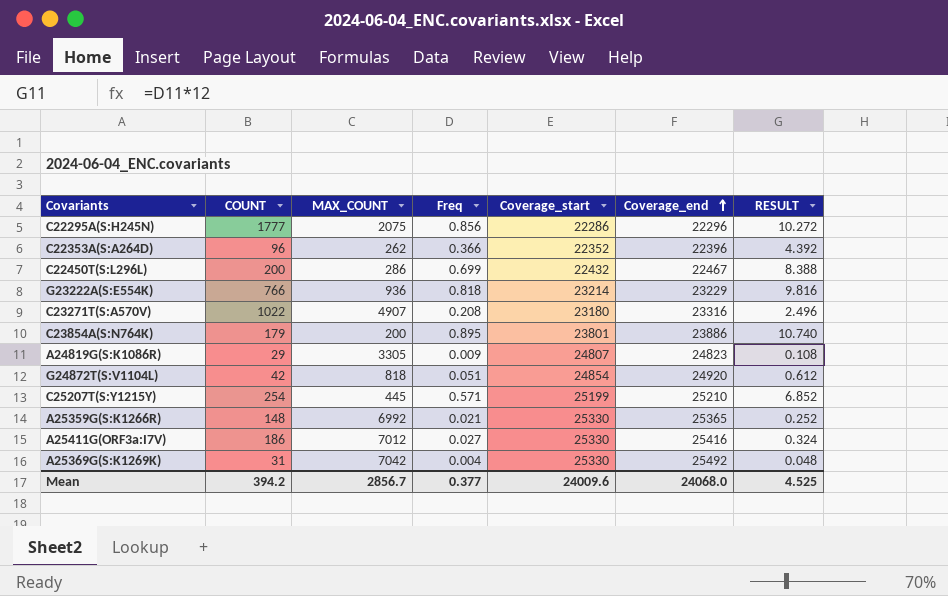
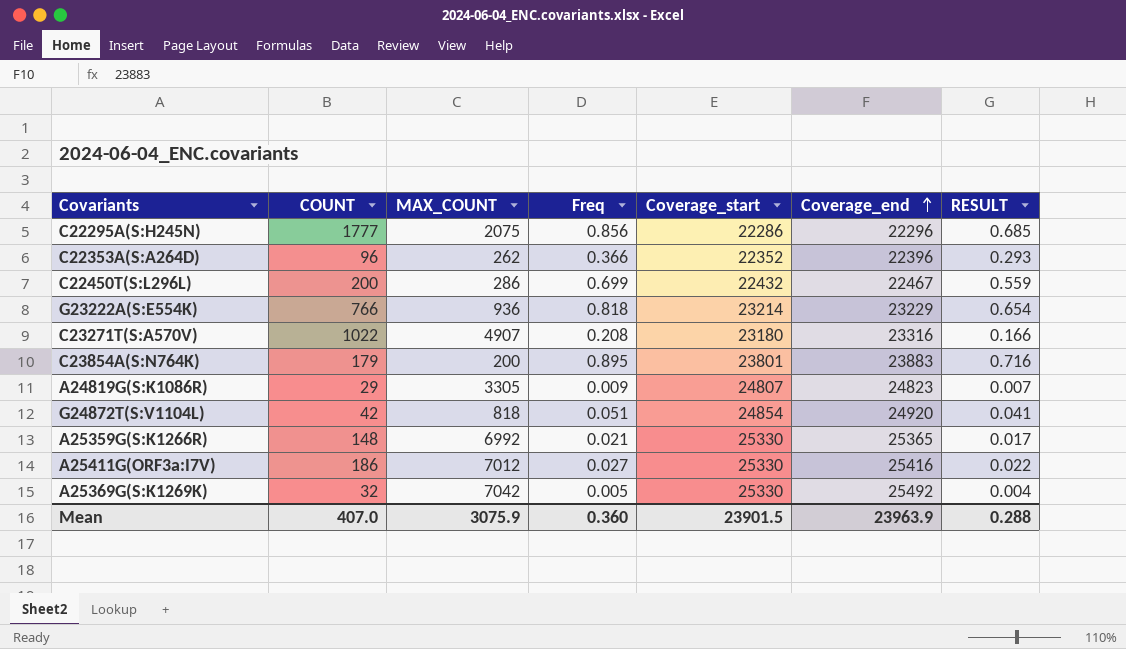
column RESULT | formula: [Freq] * 12 -> [Freq] * 0.8
row C25207T(S:Y1215Y): 254 | 445 | 0.571 | 25199 | 25210 | 6.852 -> none
C23854A(S:N764K) | Coverage_end: 23886 -> 23883
A25369G(S:K1269K) | COUNT: 31 -> 32
A25369G(S:K1269K) | Freq: 0.004 -> 0.005
Mean | COUNT: 394.2 -> 407.0
Mean | MAX_COUNT: 2856.7 -> 3075.9
Mean | Freq: 0.377 -> 0.360
Mean | Coverage_start: 24009.6 -> 23901.5
Mean | Coverage_end: 24068.0 -> 23963.9
Mean | RESULT: 4.525 -> 0.288

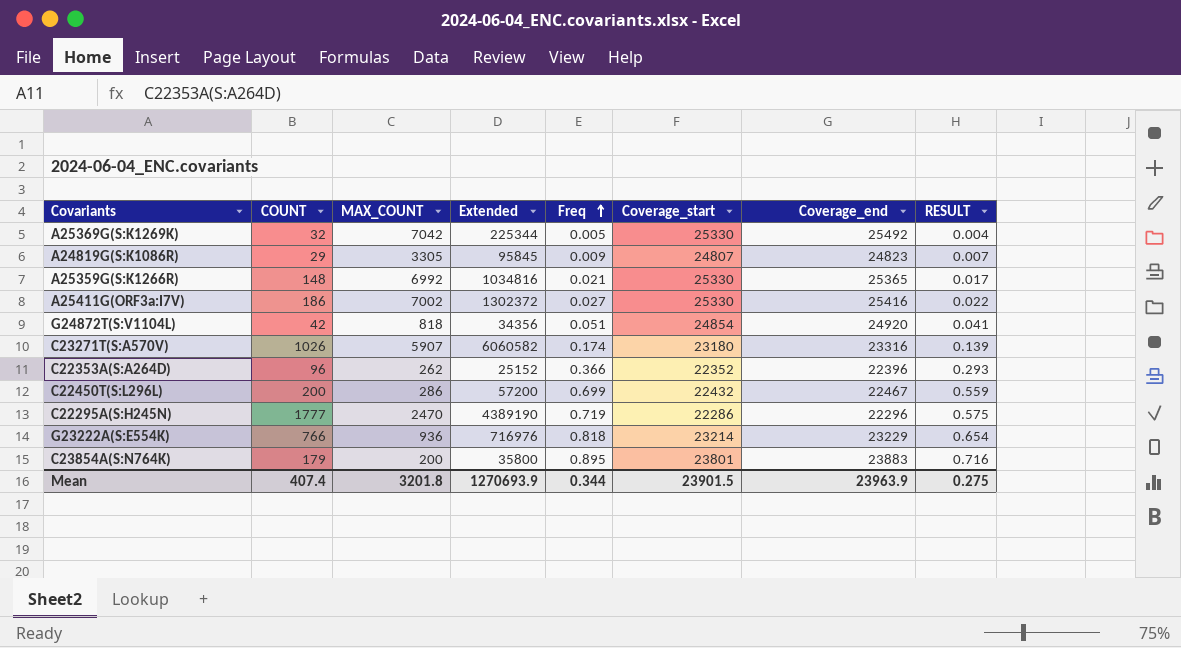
row order: Coverage_end ascending -> Freq ascending
column Extended | formula: none -> [COUNT] * [MAX_COUNT]
A25411G(ORF3a:I7V) | MAX_COUNT: 7012 -> 7002
C23271T(S:A570V) | COUNT: 1022 -> 1026
C23271T(S:A570V) | MAX_COUNT: 4907 -> 5907
C23271T(S:A570V) | Freq: 0.208 -> 0.174
C23271T(S:A570V) | RESULT: 0.166 -> 0.139
C22295A(S:H245N) | MAX_COUNT: 2075 -> 2470
C22295A(S:H245N) | Freq: 0.856 -> 0.719
C22295A(S:H245N) | RESULT: 0.685 -> 0.575
Mean | COUNT: 407.0 -> 407.4
Mean | MAX_COUNT: 3075.9 -> 3201.8
Mean | Freq: 0.360 -> 0.344
Mean | RESULT: 0.288 -> 0.275

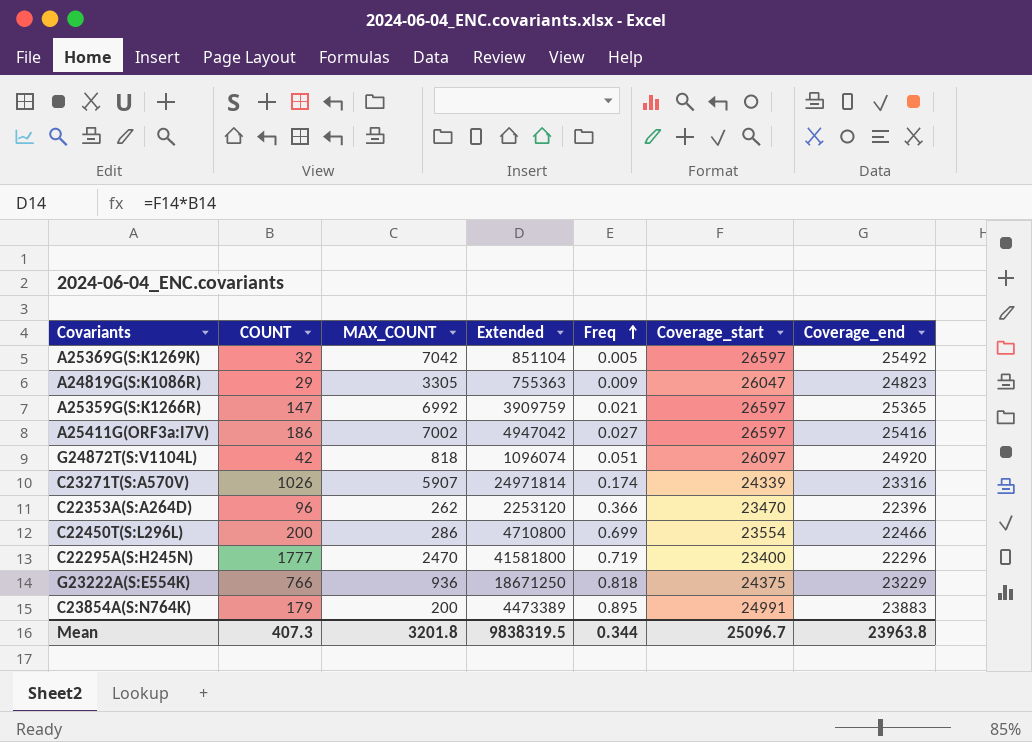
column RESULT | formula: [Freq] * 0.8 -> none
column Extended | formula: [COUNT] * [MAX_COUNT] -> [COUNT] * [Coverage_start]
A25369G(S:K1269K) | Coverage_start: 25330 -> 26597
A24819G(S:K1086R) | Coverage_start: 24807 -> 26047
A25359G(S:K1266R) | COUNT: 148 -> 147
A25359G(S:K1266R) | Coverage_start: 25330 -> 26597
A25411G(ORF3a:I7V) | Coverage_start: 25330 -> 26597
G24872T(S:V1104L) | Coverage_start: 24854 -> 26097
C23271T(S:A570V) | Coverage_start: 23180 -> 24339
C22353A(S:A264D) | Coverage_start: 22352 -> 23470
C22450T(S:L296L) | Coverage_start: 22432 -> 23554
C22450T(S:L296L) | Coverage_end: 22467 -> 22466
C22295A(S:H245N) | Coverage_start: 22286 -> 23400
G23222A(S:E554K) | Coverage_start: 23214 -> 24375
C23854A(S:N764K) | Coverage_start: 23801 -> 24991
Mean | COUNT: 407.4 -> 407.3
Mean | Extended: 1270693.9 -> 9838319.5
Mean | Coverage_start: 23901.5 -> 25096.7
Mean | Coverage_end: 23963.9 -> 23963.8

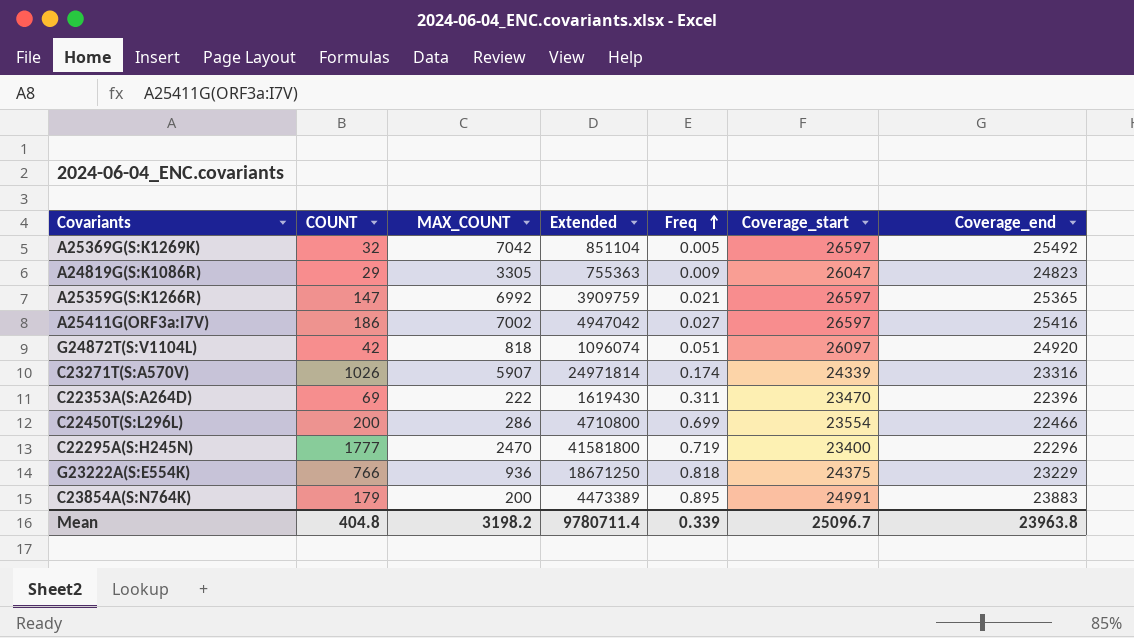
C22353A(S:A264D) | COUNT: 96 -> 69
C22353A(S:A264D) | MAX_COUNT: 262 -> 222
C22353A(S:A264D) | Extended: 2253120 -> 1619430
C22353A(S:A264D) | Freq: 0.366 -> 0.311
Mean | COUNT: 407.3 -> 404.8
Mean | MAX_COUNT: 3201.8 -> 3198.2
Mean | Extended: 9838319.5 -> 9780711.4
Mean | Freq: 0.344 -> 0.339

